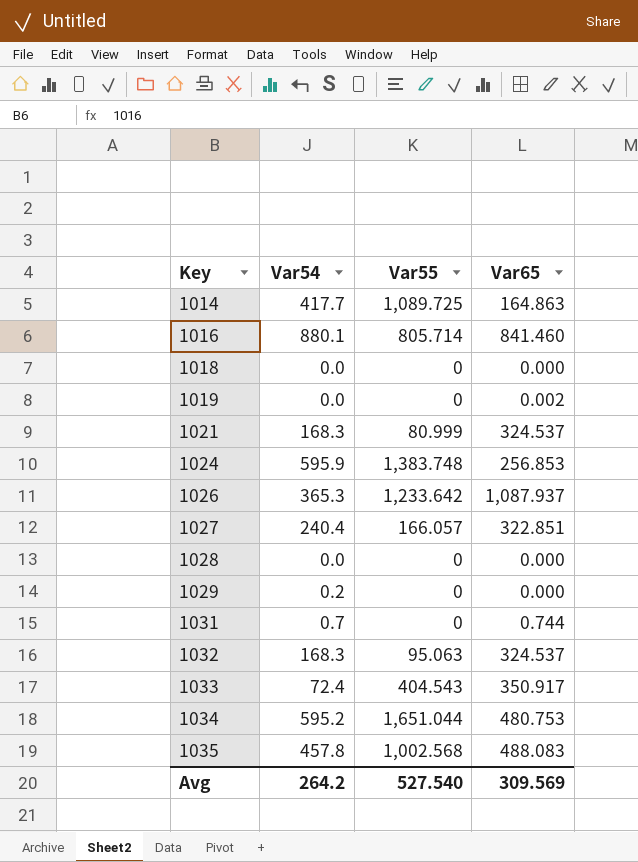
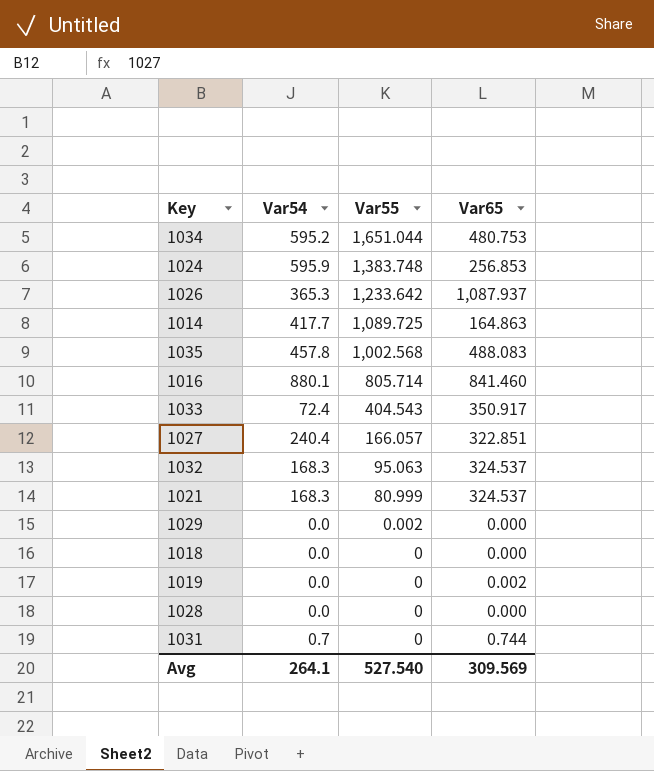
row order: Key ascending -> Var55 descending
1029 | Var54: 0.2 -> 0.0
1029 | Var55: 0 -> 0.002
Avg | Var54: 264.2 -> 264.1

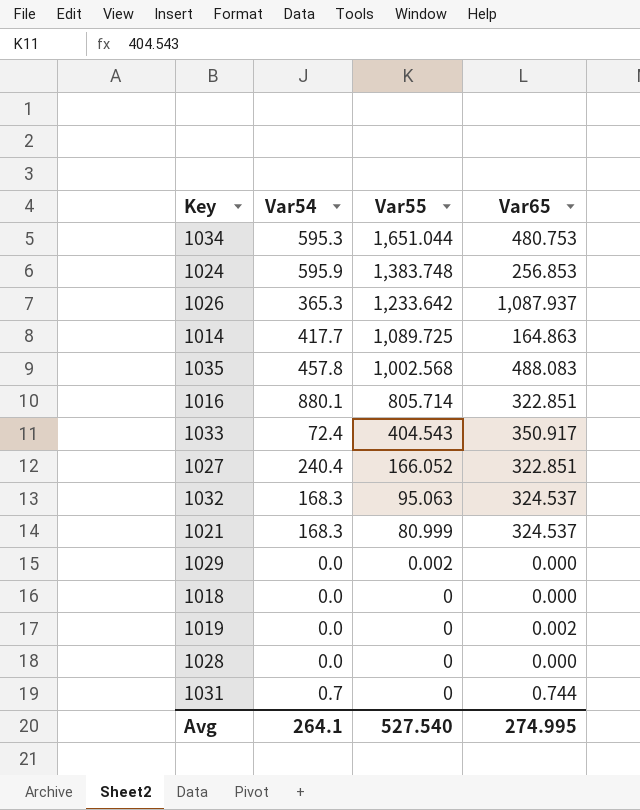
1034 | Var54: 595.2 -> 595.3
1016 | Var65: 841.460 -> 322.851
1027 | Var55: 166.057 -> 166.052
Avg | Var65: 309.569 -> 274.995

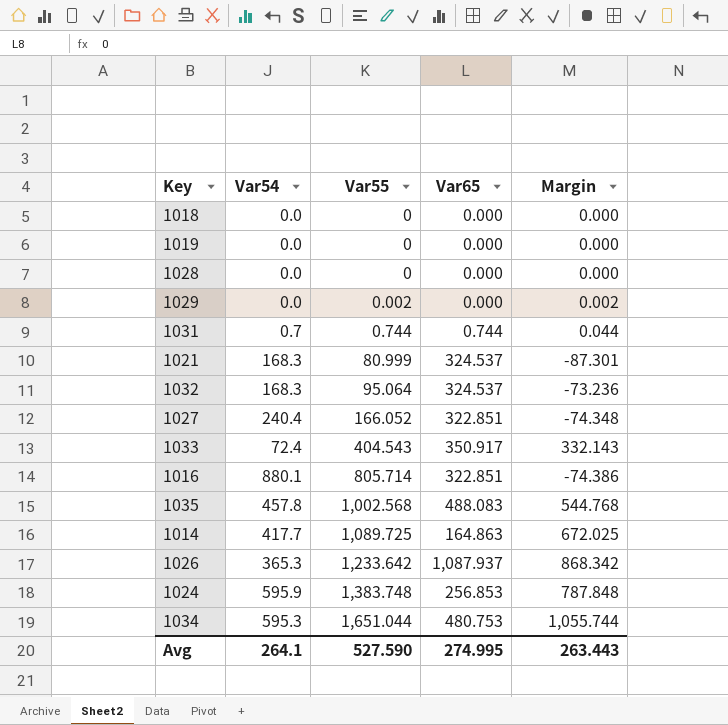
row order: Var55 descending -> Var55 ascending
column Margin | formula: none -> [Var55] - [Var54]
1019 | Var65: 0.002 -> 0.000
1031 | Var55: 0 -> 0.744
1032 | Var55: 95.063 -> 95.064
Avg | Var55: 527.540 -> 527.590

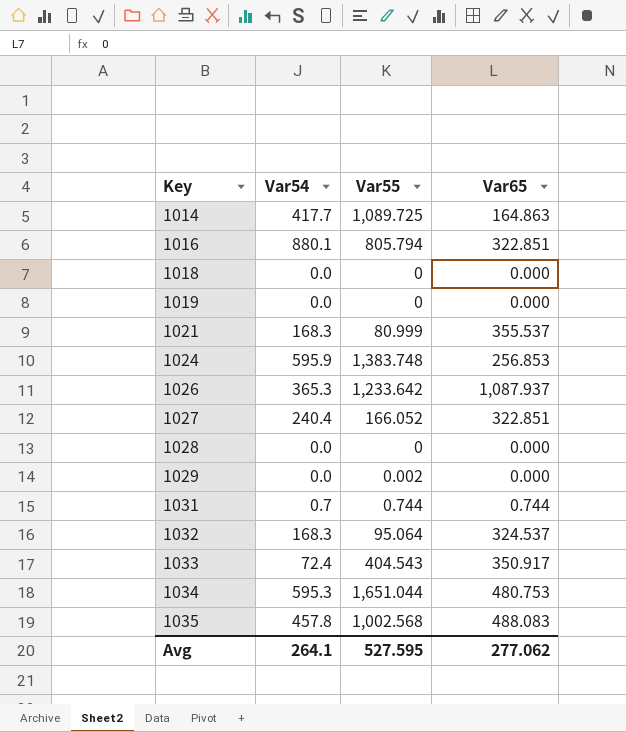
row order: Var55 ascending -> Key ascending
column Margin | formula: [Var55] - [Var54] -> none
1016 | Var55: 805.714 -> 805.794
1021 | Var65: 324.537 -> 355.537
Avg | Var55: 527.590 -> 527.595
Avg | Var65: 274.995 -> 277.062

